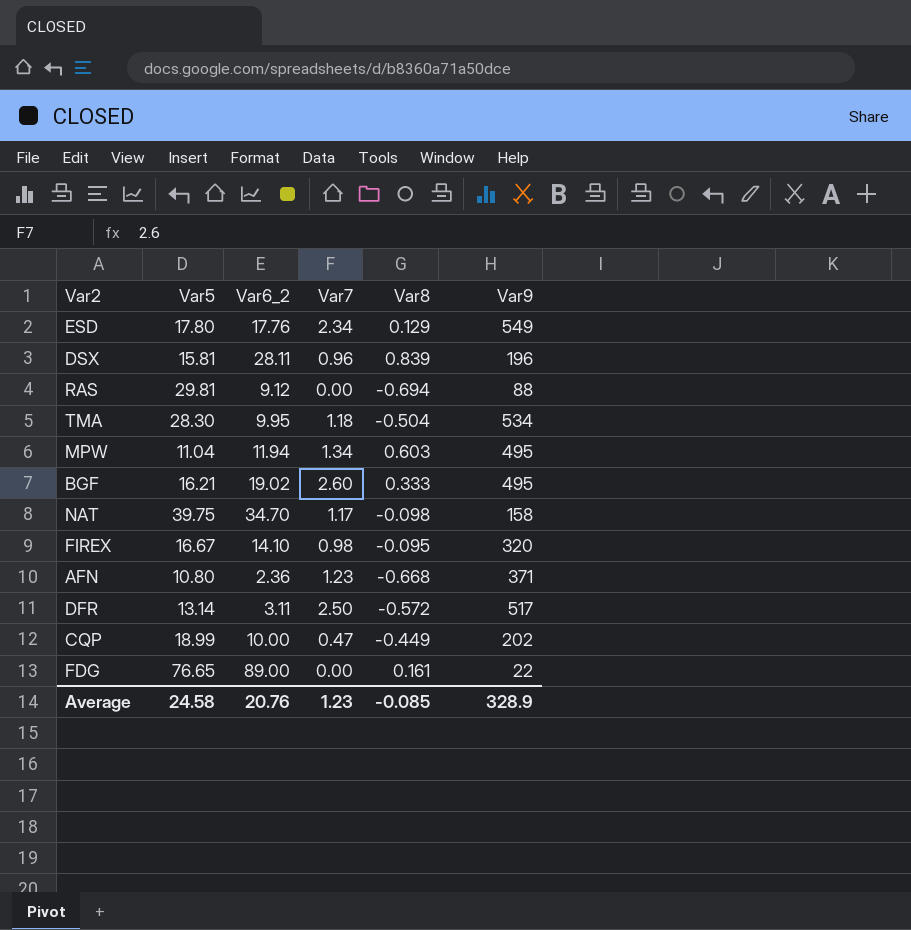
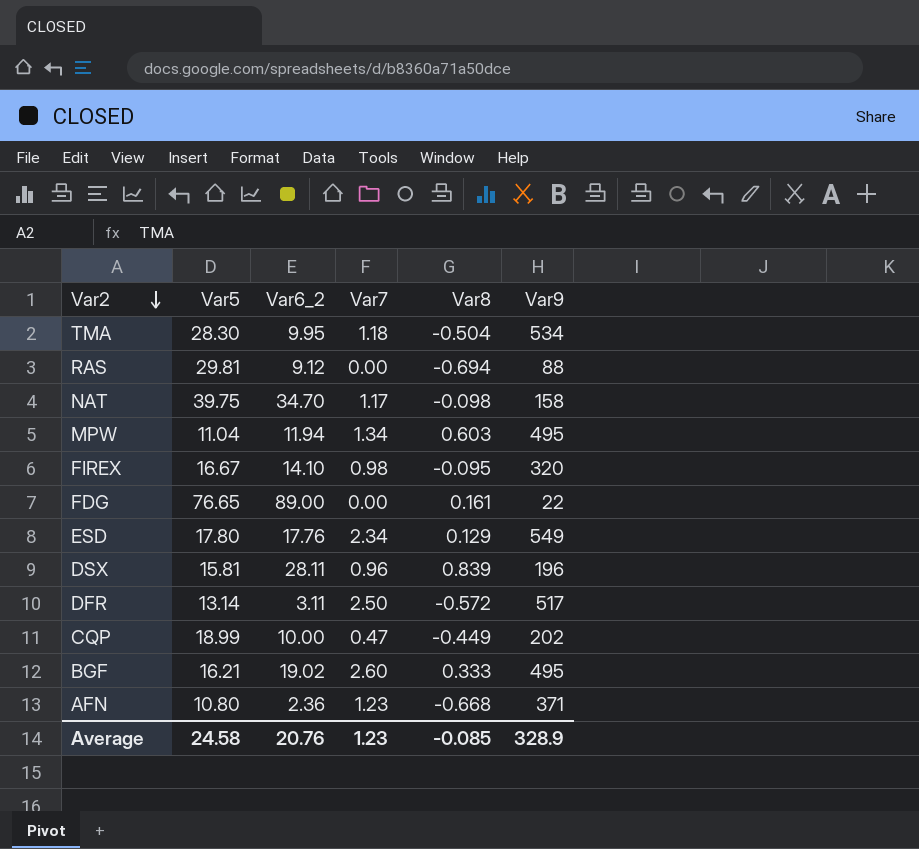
row order: none -> Var2 descending

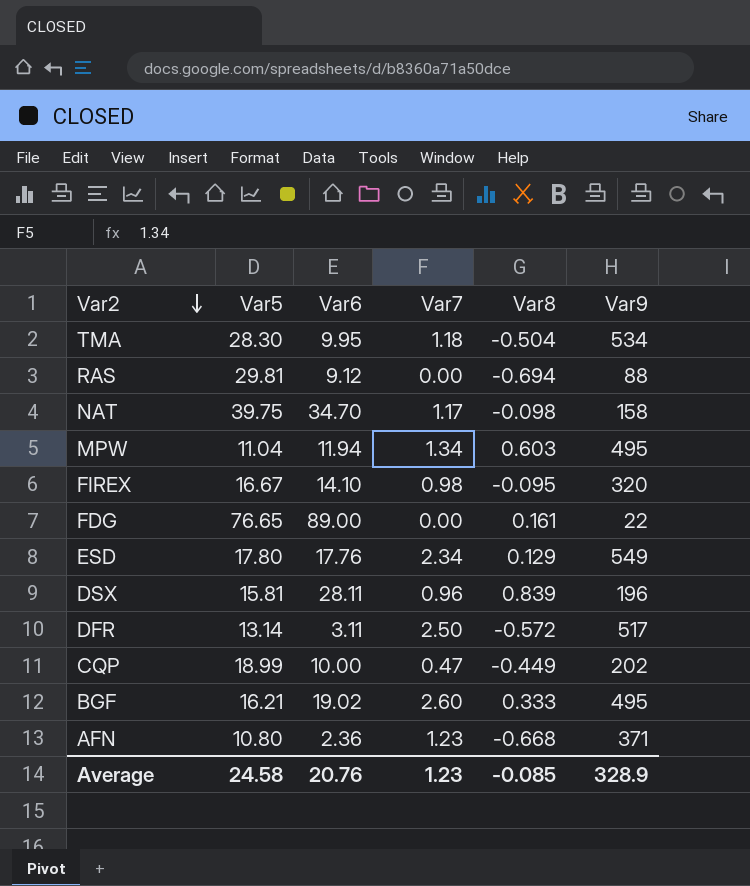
column name: Var6_2 -> Var6

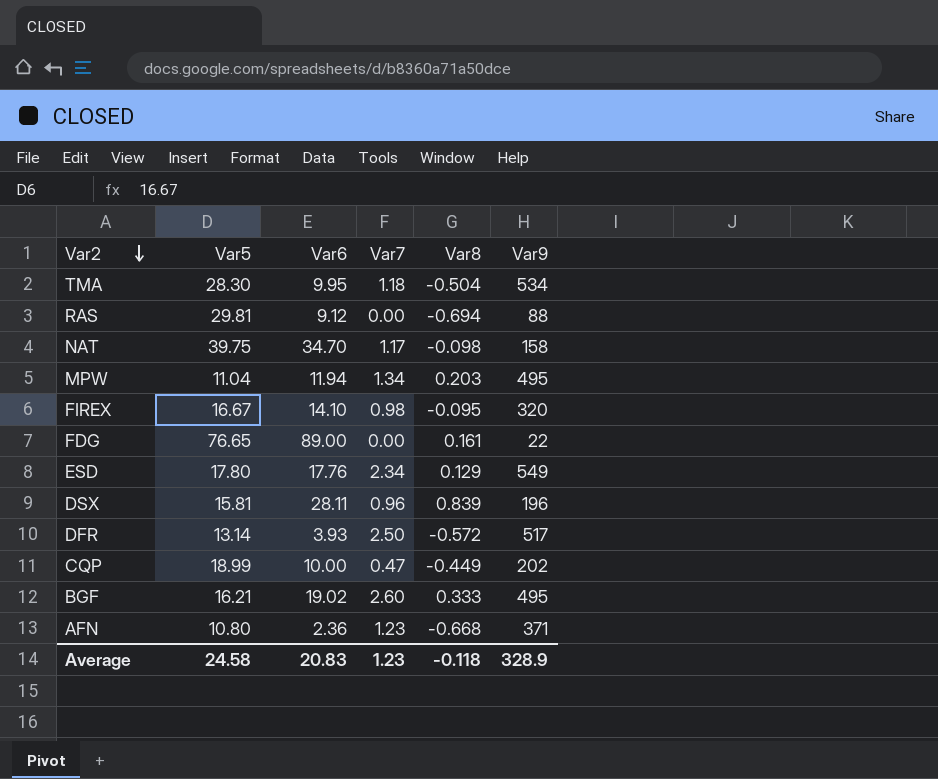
MPW | Var8: 0.603 -> 0.203
DFR | Var6: 3.11 -> 3.93
Average | Var6: 20.76 -> 20.83
Average | Var8: -0.085 -> -0.118

